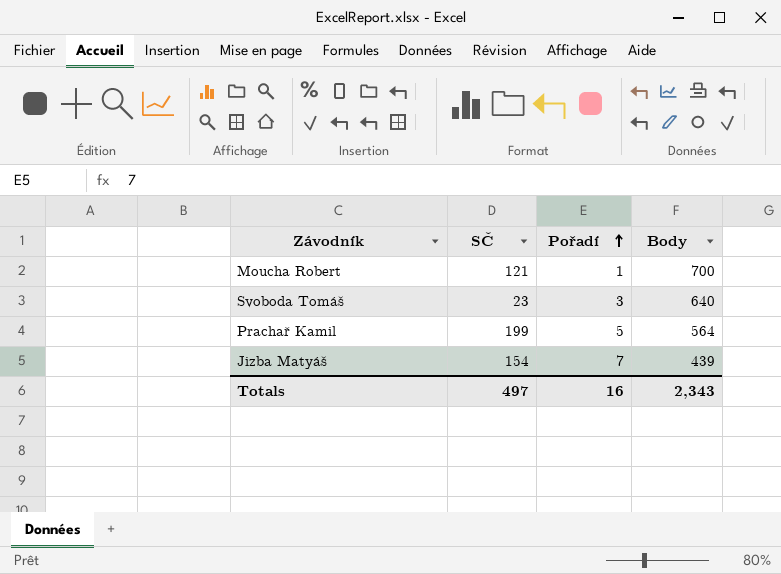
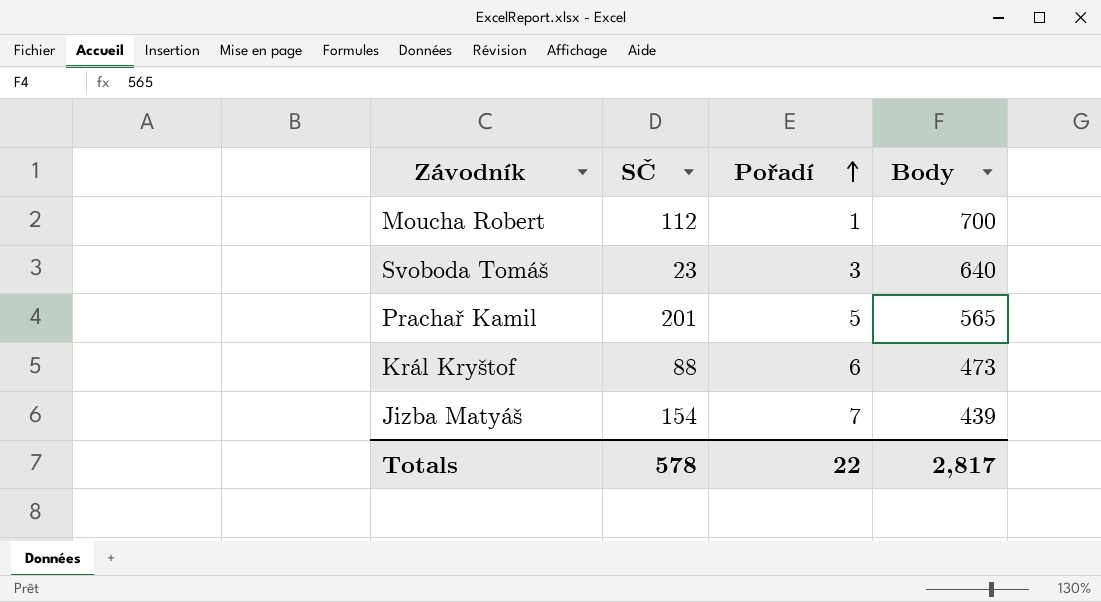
Moucha Robert | SČ: 121 -> 112
Prachař Kamil | SČ: 199 -> 201
Prachař Kamil | Body: 564 -> 565
row Král Kryštof: none -> 88 | 6 | 473
Totals | SČ: 497 -> 578
Totals | Pořadí: 16 -> 22
Totals | Body: 2,343 -> 2,817

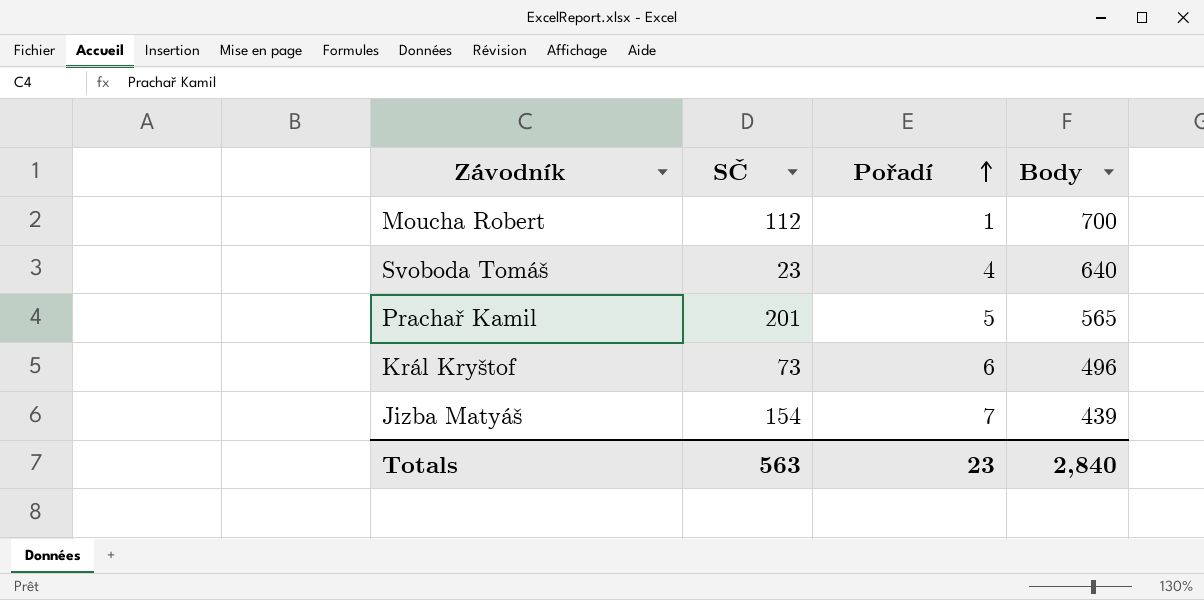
Svoboda Tomáš | Pořadí: 3 -> 4
Král Kryštof | SČ: 88 -> 73
Král Kryštof | Body: 473 -> 496
Totals | SČ: 578 -> 563
Totals | Pořadí: 22 -> 23
Totals | Body: 2,817 -> 2,840

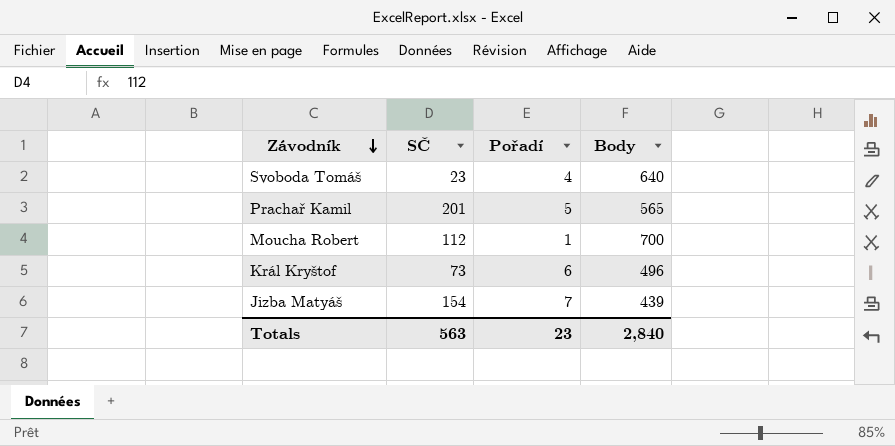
row order: Pořadí ascending -> Závodník descending

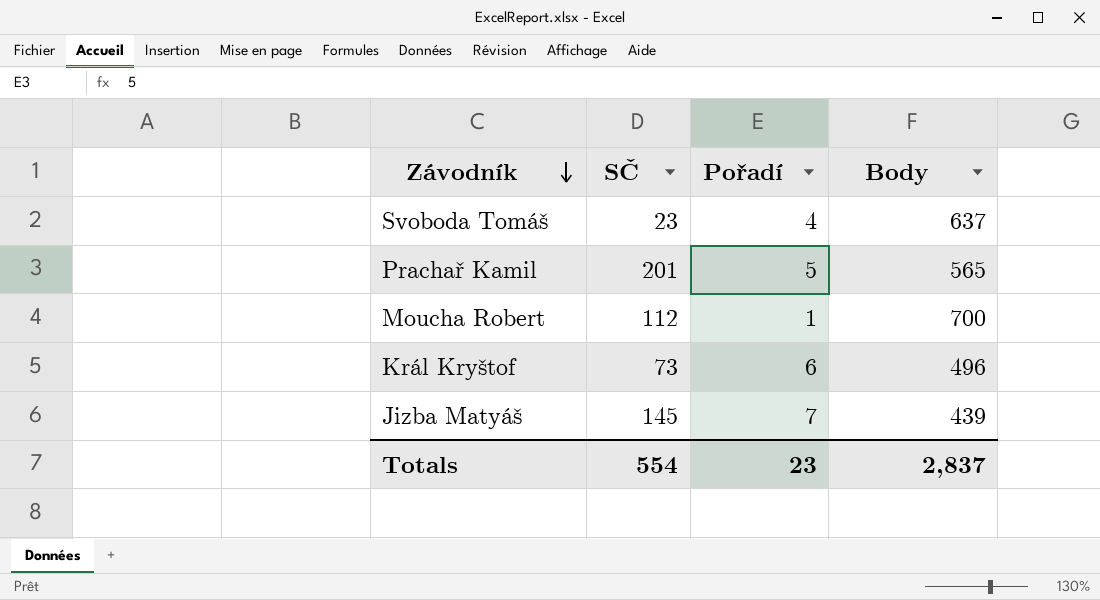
Svoboda Tomáš | Body: 640 -> 637
Jizba Matyáš | SČ: 154 -> 145
Totals | SČ: 563 -> 554
Totals | Body: 2,840 -> 2,837

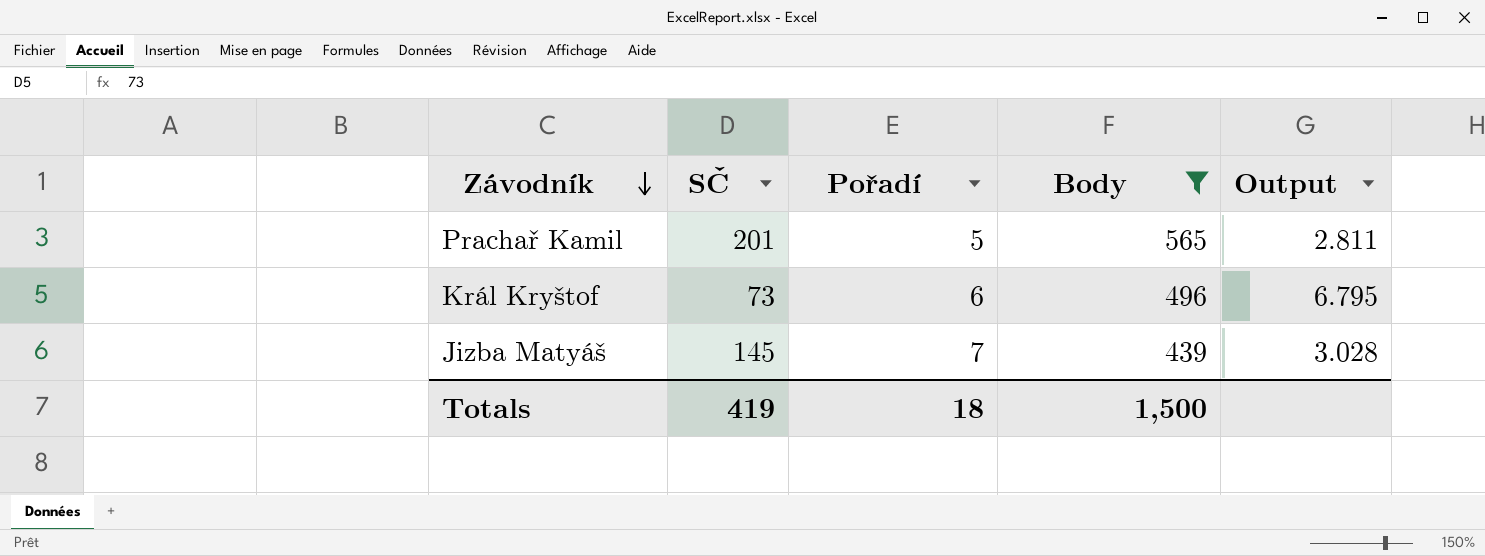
filter: none -> Body <= 565
column Output | formula: none -> [Body] / [SČ]
Totals | SČ: 554 -> 419
Totals | Pořadí: 23 -> 18
Totals | Body: 2,837 -> 1,500

